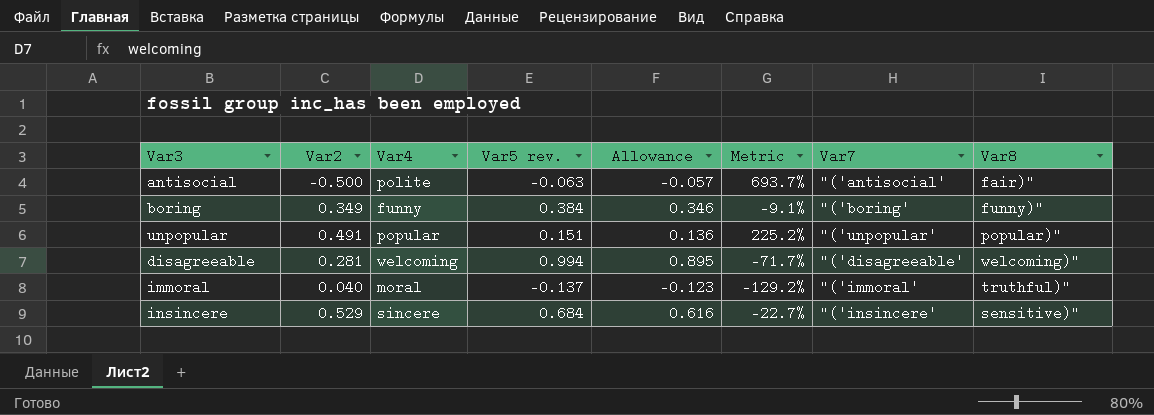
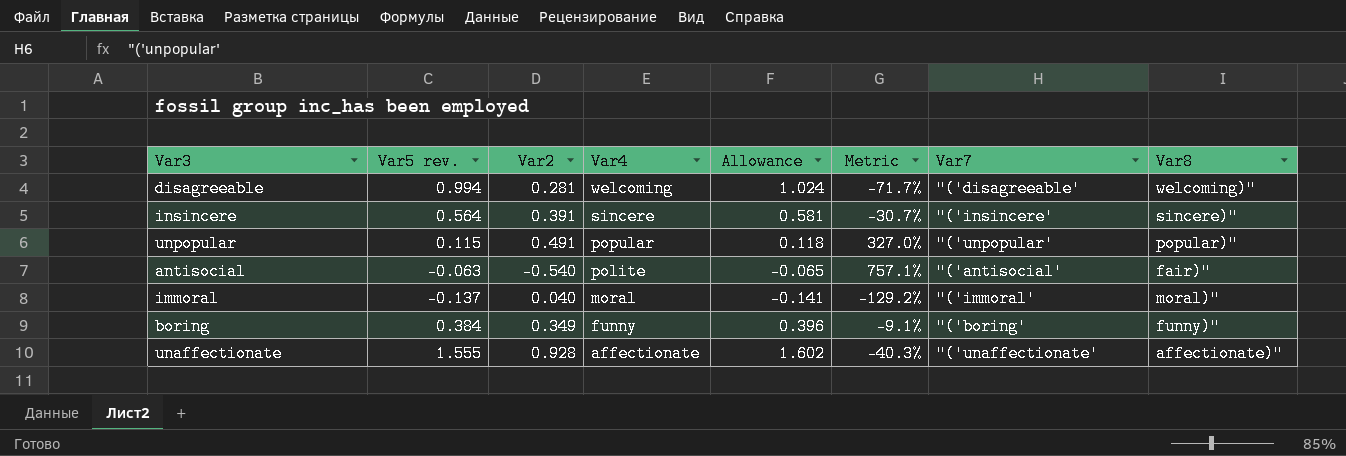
row order: none -> Var4 descending
column Var5 rev. | position: 4 -> 2
column Allowance | formula: [Var5 rev.] * 0.9 -> [Var5 rev.] * 1.03
insincere | Var5 rev.: 0.684 -> 0.564
insincere | Var2: 0.529 -> 0.391
insincere | Metric: -22.7% -> -30.7%
insincere | Var8: sensitive)" -> sincere)"
unpopular | Var5 rev.: 0.151 -> 0.115
unpopular | Metric: 225.2% -> 327.0%
antisocial | Var2: -0.500 -> -0.540
antisocial | Metric: 693.7% -> 757.1%
immoral | Var8: truthful)" -> moral)"
row unaffectionate: none -> 1.555 | 0.928 | affectionate | 1.602 | -40.3% | "('unaffectionate' | affectionate)"

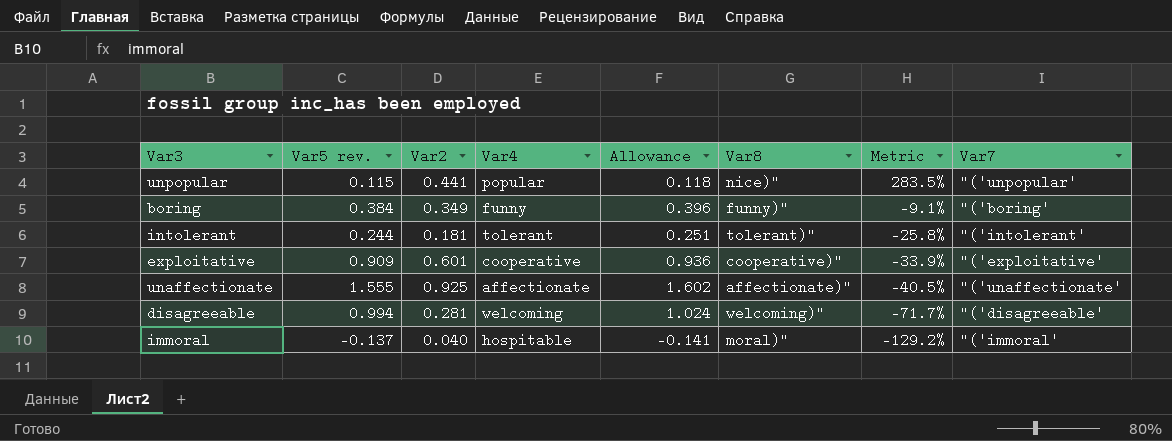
row order: Var4 descending -> Metric descending
column Var8 | position: 8 -> 6
row insincere: 0.564 | 0.391 | sincere | 0.581 | -30.7% | "('insincere' | sincere)" -> none
row antisocial: -0.063 | -0.540 | polite | -0.065 | 757.1% | "('antisocial' | fair)" -> none
unpopular | Var2: 0.491 -> 0.441
unpopular | Var8: popular)" -> nice)"
unpopular | Metric: 327.0% -> 283.5%
row intolerant: none -> 0.244 | 0.181 | tolerant | 0.251 | tolerant)" | -25.8% | "('intolerant'
row exploitative: none -> 0.909 | 0.601 | cooperative | 0.936 | cooperative)" | -33.9% | "('exploitative'
unaffectionate | Var2: 0.928 -> 0.925
unaffectionate | Metric: -40.3% -> -40.5%
immoral | Var4: moral -> hospitable

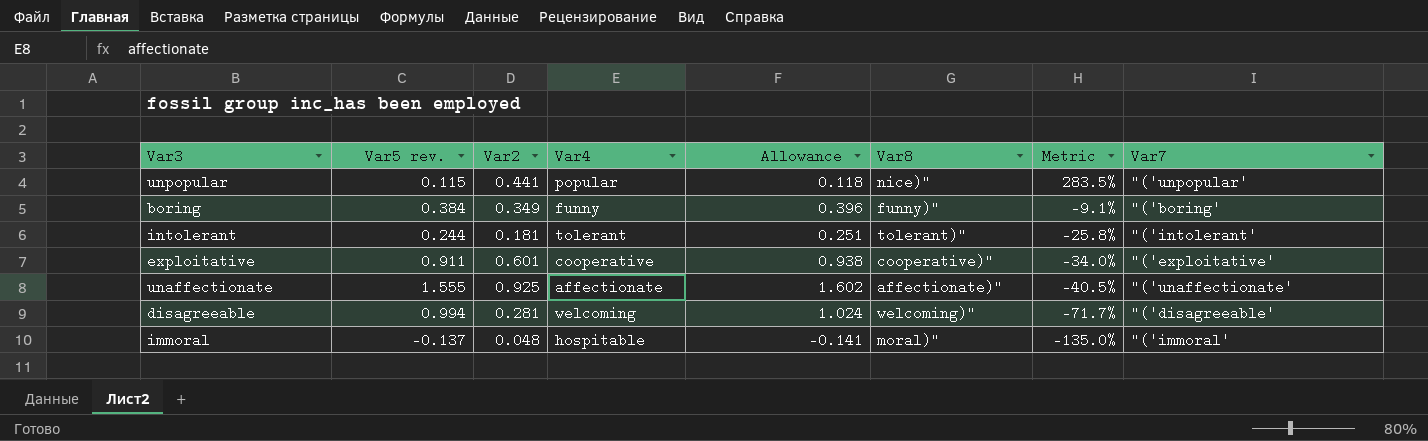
exploitative | Var5 rev.: 0.909 -> 0.911
exploitative | Allowance: 0.936 -> 0.938
exploitative | Metric: -33.9% -> -34.0%
immoral | Var2: 0.040 -> 0.048
immoral | Metric: -129.2% -> -135.0%

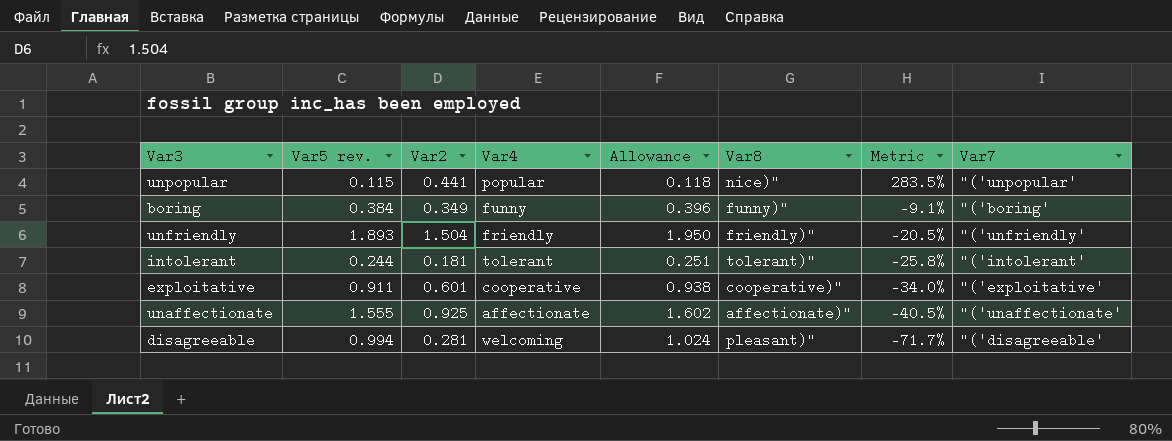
row immoral: -0.137 | 0.048 | hospitable | -0.141 | moral)" | -135.0% | "('immoral' -> none
row unfriendly: none -> 1.893 | 1.504 | friendly | 1.950 | friendly)" | -20.5% | "('unfriendly'
disagreeable | Var8: welcoming)" -> pleasant)"

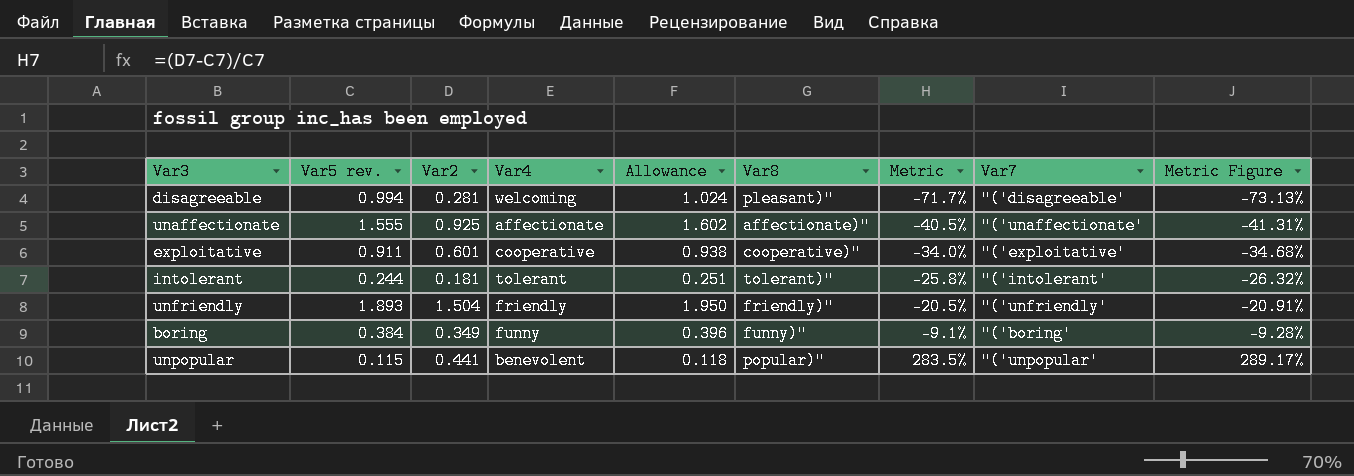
row order: Metric descending -> Metric ascending
column Metric Figure | formula: none -> [Metric] * 1.02
unpopular | Var4: popular -> benevolent
unpopular | Var8: nice)" -> popular)"

